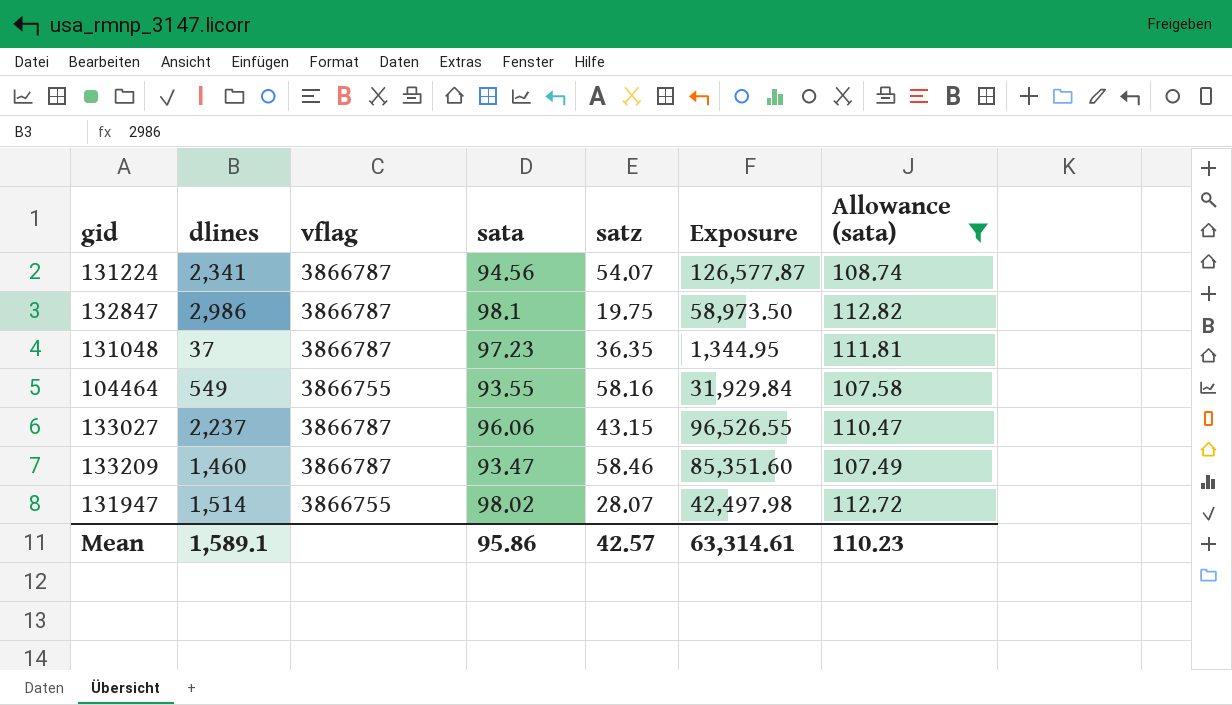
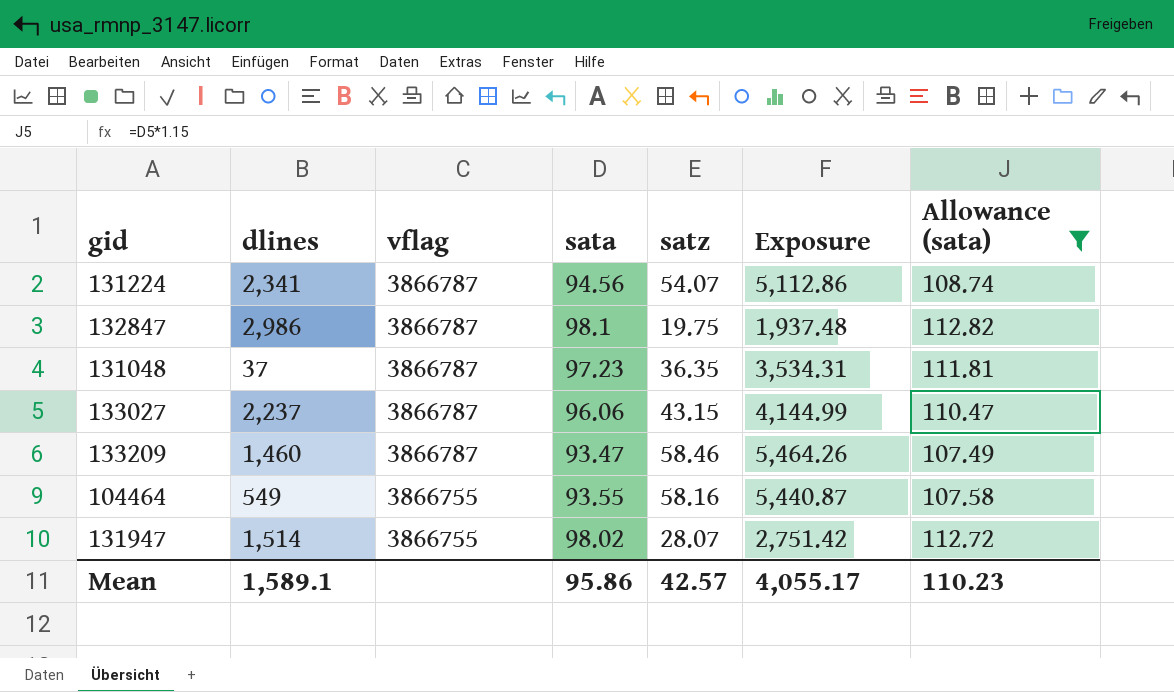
row order: none -> vflag descending
column Exposure | formula: [dlines] * [satz] -> [sata] * [satz]
Mean | Exposure: 63,314.61 -> 4,055.17

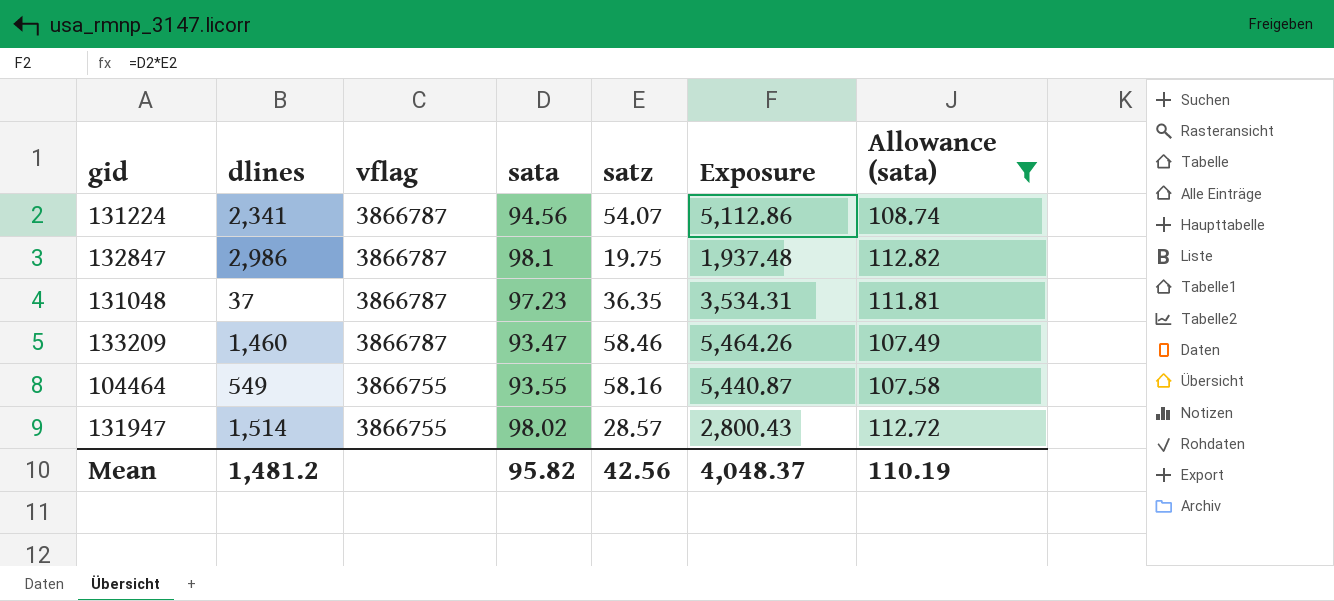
row 133027: 2,237 | 3866787 | 96.06 | 43.15 | 4,144.99 | 110.47 -> none
131947 | satz: 28.07 -> 28.57
131947 | Exposure: 2,751.42 -> 2,800.43
Mean | dlines: 1,589.1 -> 1,481.2
Mean | sata: 95.86 -> 95.82
Mean | satz: 42.57 -> 42.56
Mean | Exposure: 4,055.17 -> 4,048.37
Mean | Allowance (sata): 110.23 -> 110.19

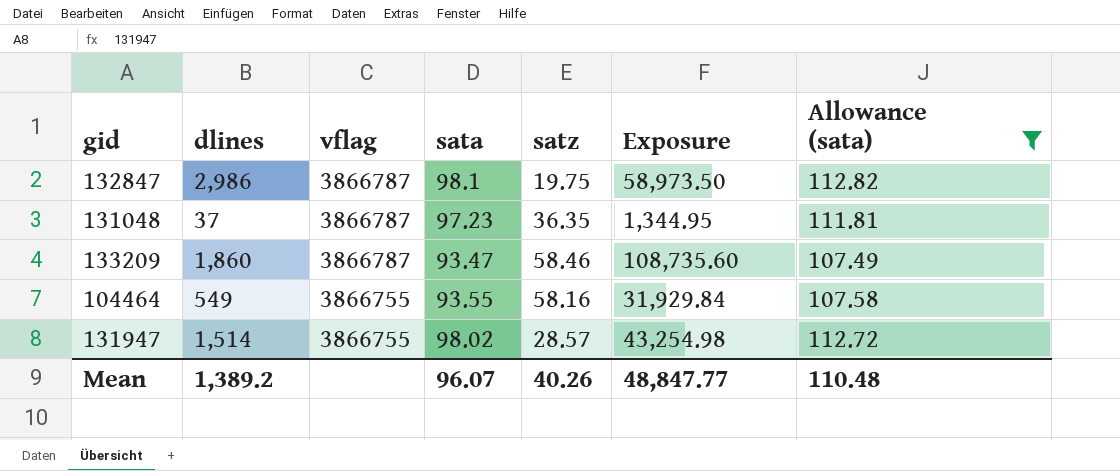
column Exposure | formula: [sata] * [satz] -> [dlines] * [satz]
row 131224: 2,341 | 3866787 | 94.56 | 54.07 | 5,112.86 | 108.74 -> none
133209 | dlines: 1,460 -> 1,860
Mean | dlines: 1,481.2 -> 1,389.2
Mean | sata: 95.82 -> 96.07
Mean | satz: 42.56 -> 40.26
Mean | Exposure: 4,048.37 -> 48,847.77
Mean | Allowance (sata): 110.19 -> 110.48

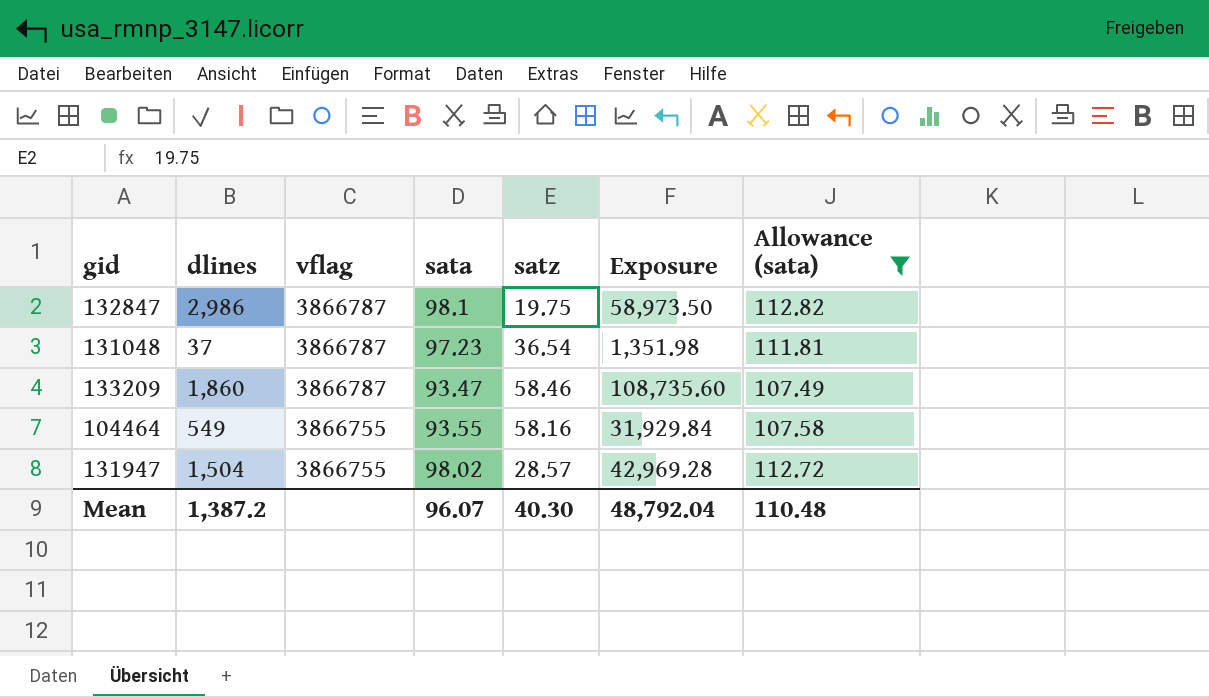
131048 | satz: 36.35 -> 36.54
131048 | Exposure: 1,344.95 -> 1,351.98
131947 | dlines: 1,514 -> 1,504
131947 | Exposure: 43,254.98 -> 42,969.28
Mean | dlines: 1,389.2 -> 1,387.2
Mean | satz: 40.26 -> 40.30
Mean | Exposure: 48,847.77 -> 48,792.04

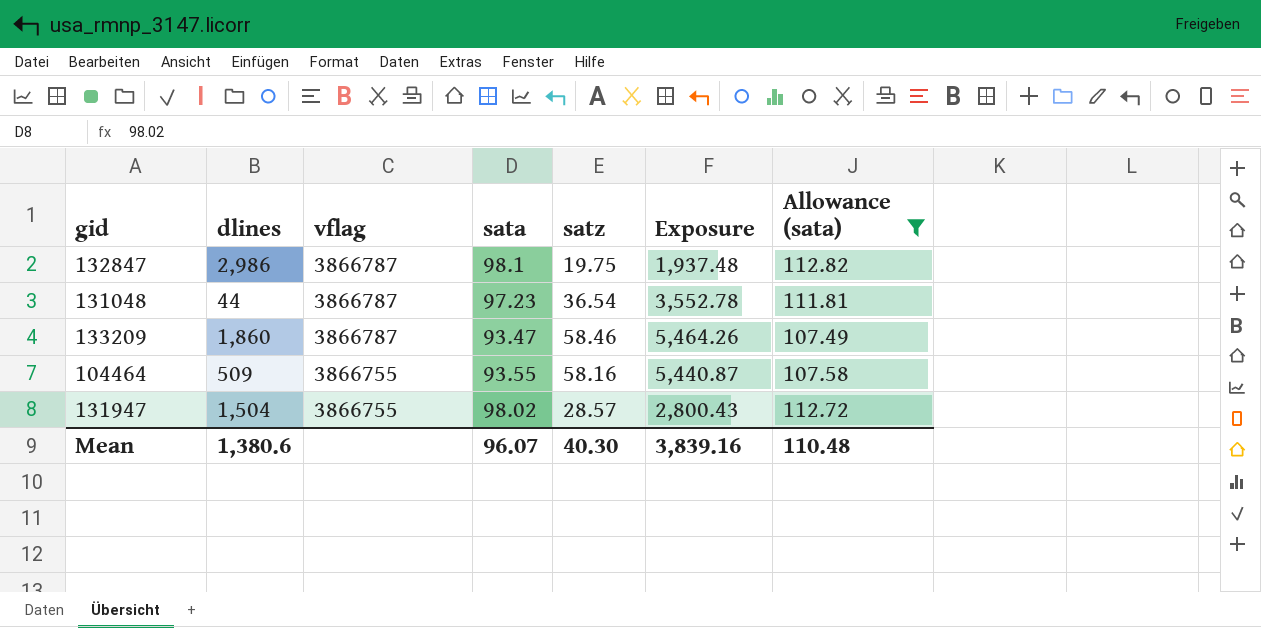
column Exposure | formula: [dlines] * [satz] -> [sata] * [satz]
131048 | dlines: 37 -> 44
104464 | dlines: 549 -> 509
Mean | dlines: 1,387.2 -> 1,380.6
Mean | Exposure: 48,792.04 -> 3,839.16

